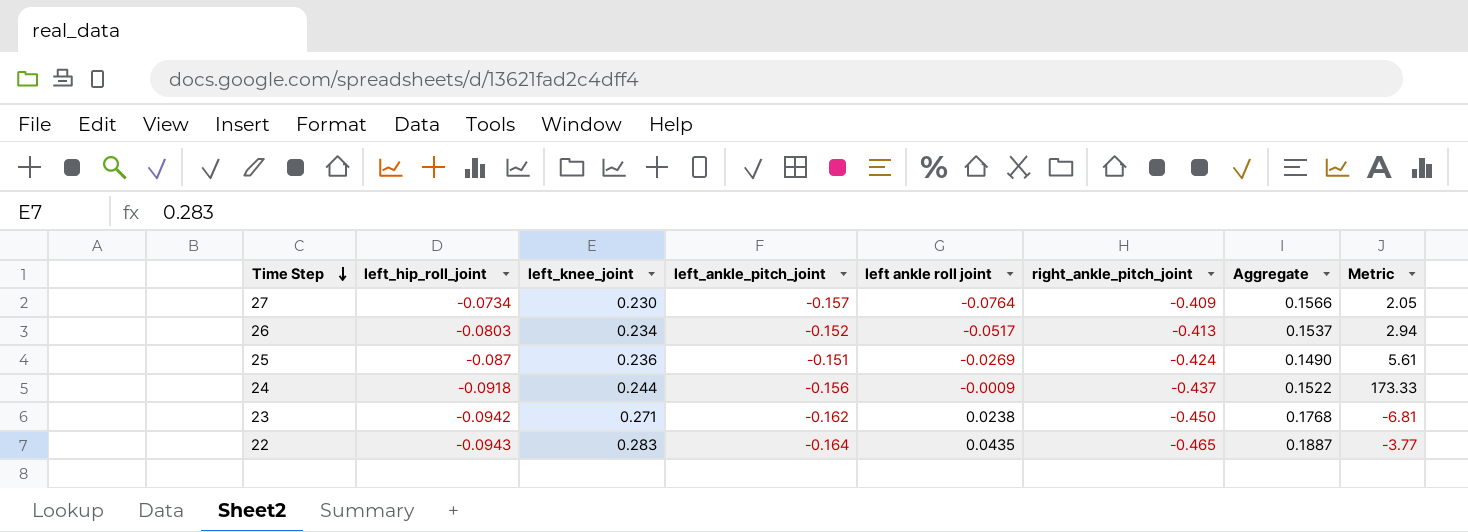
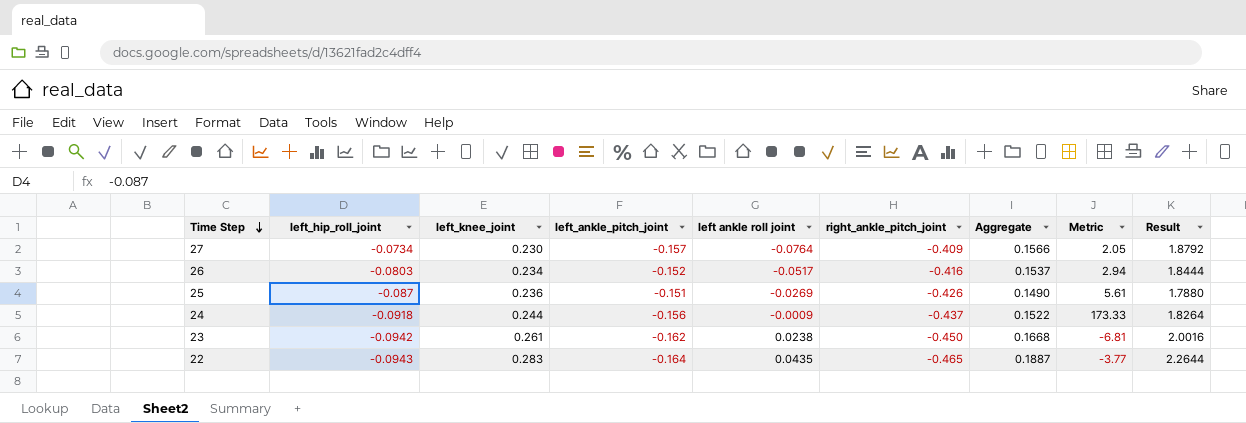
column Result | formula: none -> [Aggregate] * 12
26 | right_ankle_pitch_joint: -0.413 -> -0.416
25 | right_ankle_pitch_joint: -0.424 -> -0.426
23 | left_knee_joint: 0.271 -> 0.261
23 | Aggregate: 0.1768 -> 0.1668

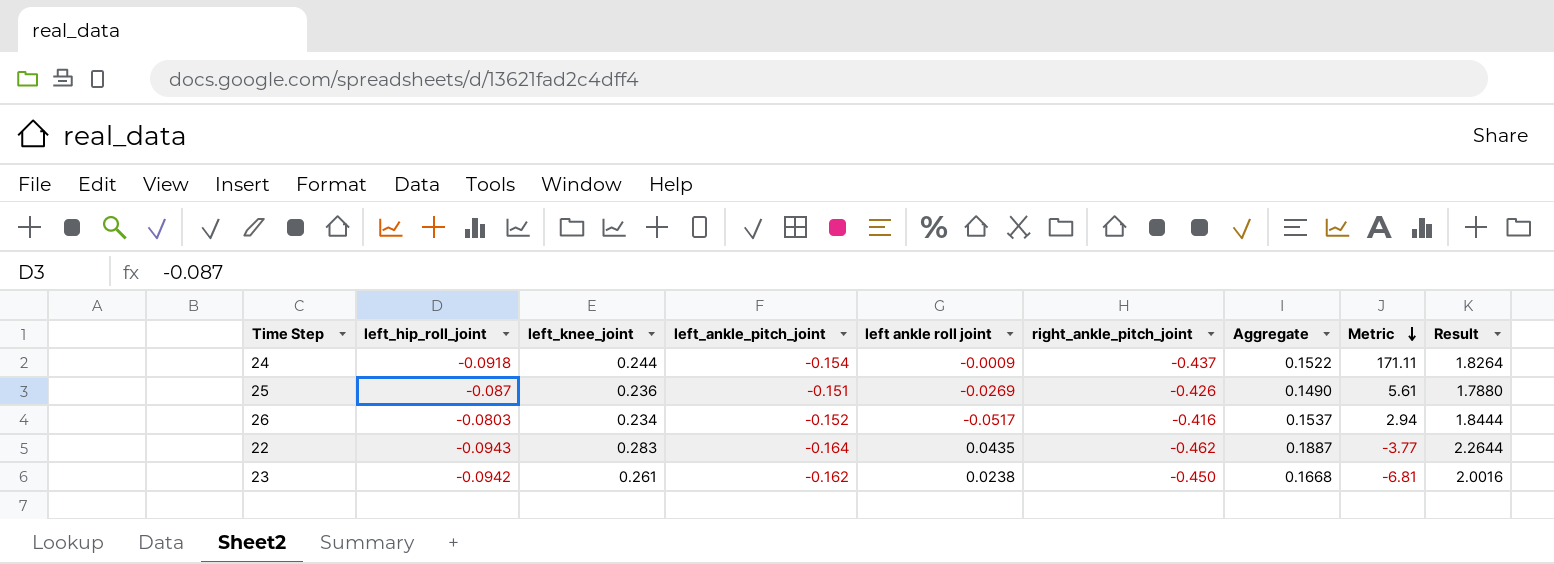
row order: Time Step descending -> Metric descending
row 27: -0.0734 | 0.230 | -0.157 | -0.0764 | -0.409 | 0.1566 | 2.05 | 1.8792 -> none
24 | left_ankle_pitch_joint: -0.156 -> -0.154
24 | Metric: 173.33 -> 171.11
22 | right_ankle_pitch_joint: -0.465 -> -0.462

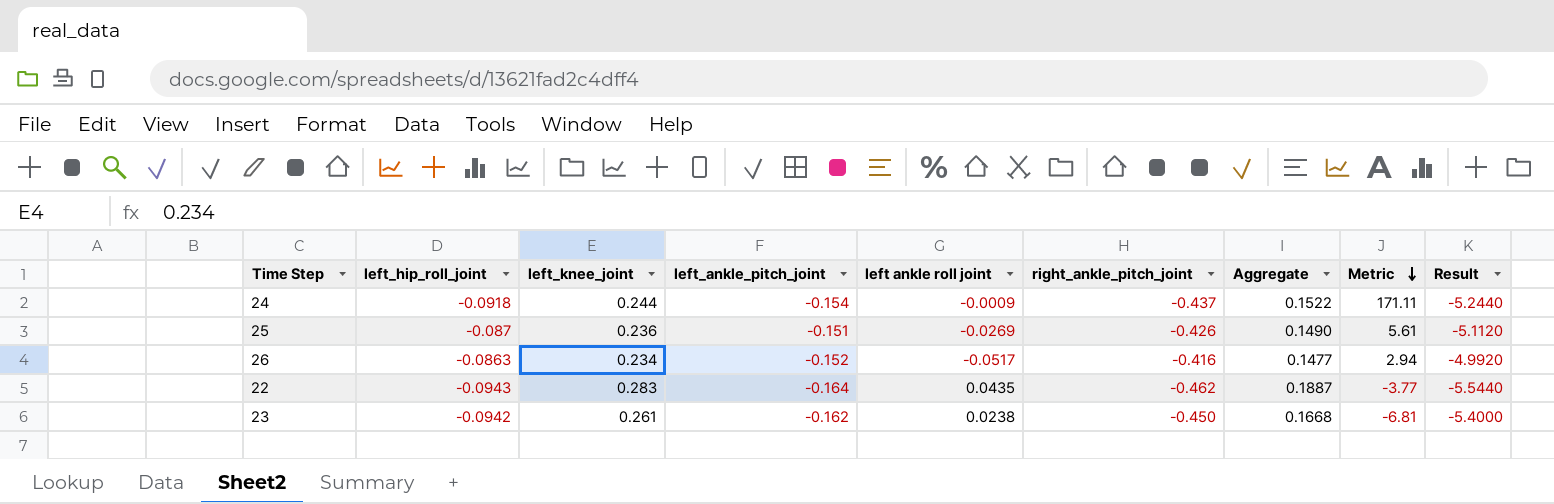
column Result | formula: [Aggregate] * 12 -> [right_ankle_pitch_joint] * 12
26 | left_hip_roll_joint: -0.0803 -> -0.0863
26 | Aggregate: 0.1537 -> 0.1477

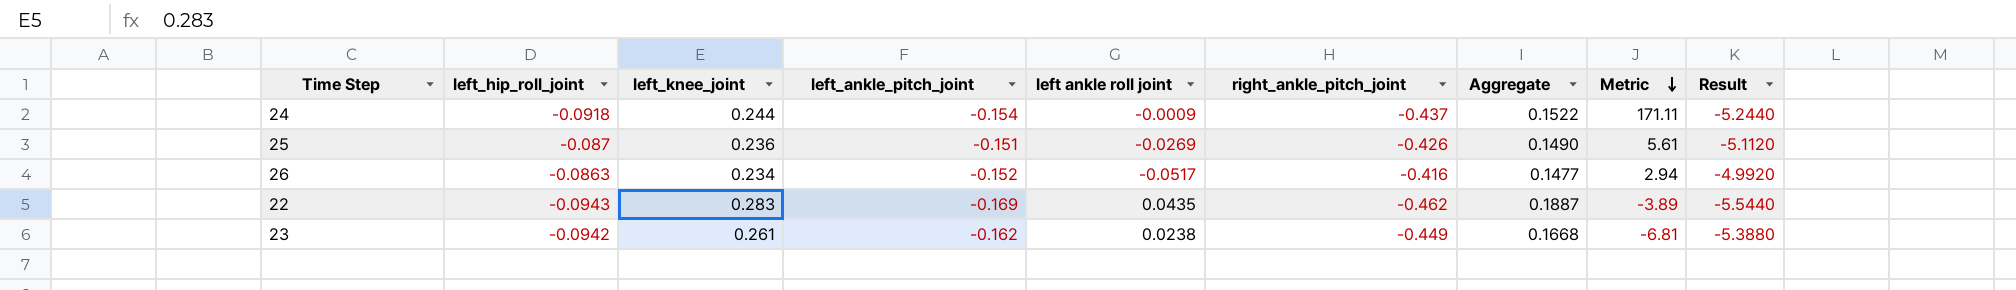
22 | left_ankle_pitch_joint: -0.164 -> -0.169
22 | Metric: -3.77 -> -3.89
23 | right_ankle_pitch_joint: -0.450 -> -0.449
23 | Result: -5.4000 -> -5.3880

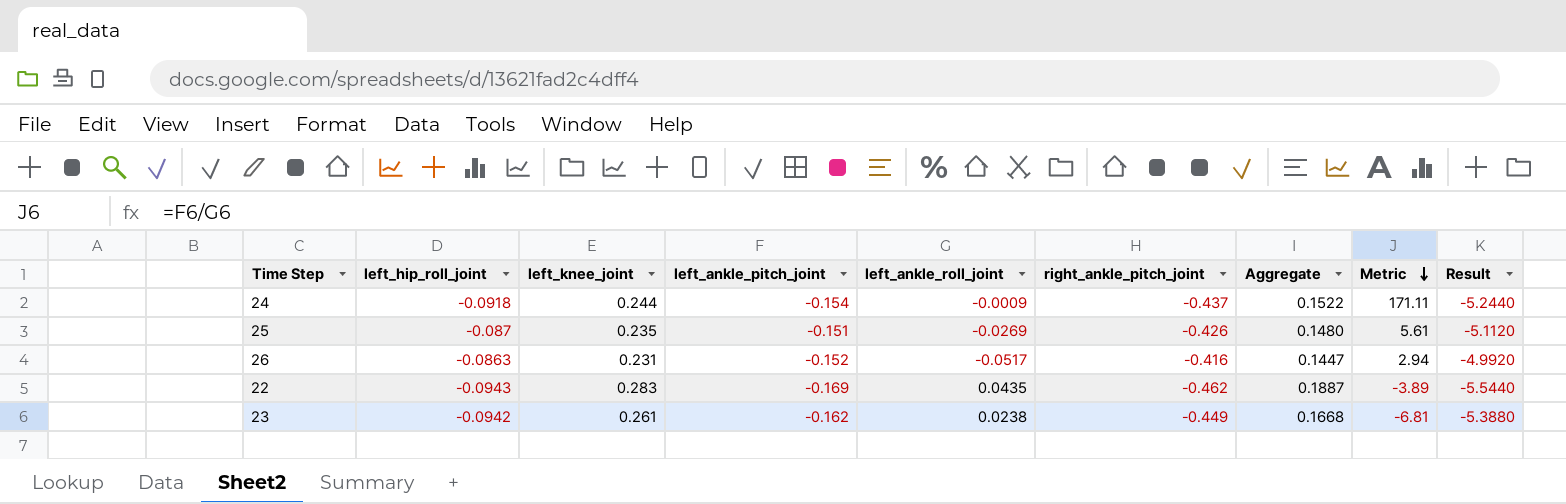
column name: left ankle roll joint -> left_ankle_roll_joint
25 | left_knee_joint: 0.236 -> 0.235
25 | Aggregate: 0.1490 -> 0.1480
26 | left_knee_joint: 0.234 -> 0.231
26 | Aggregate: 0.1477 -> 0.1447

